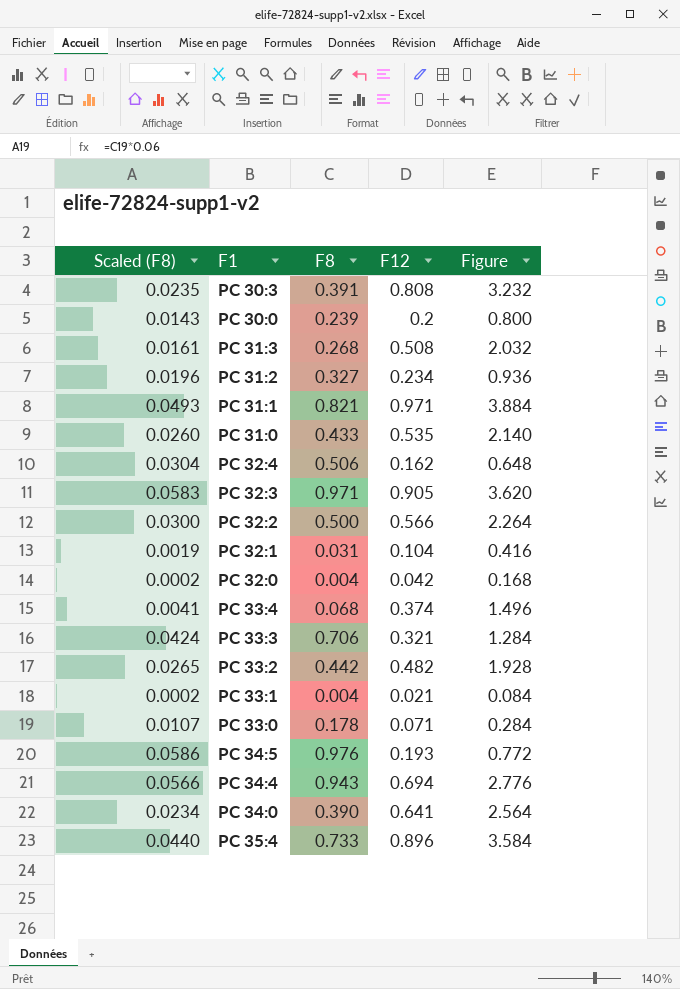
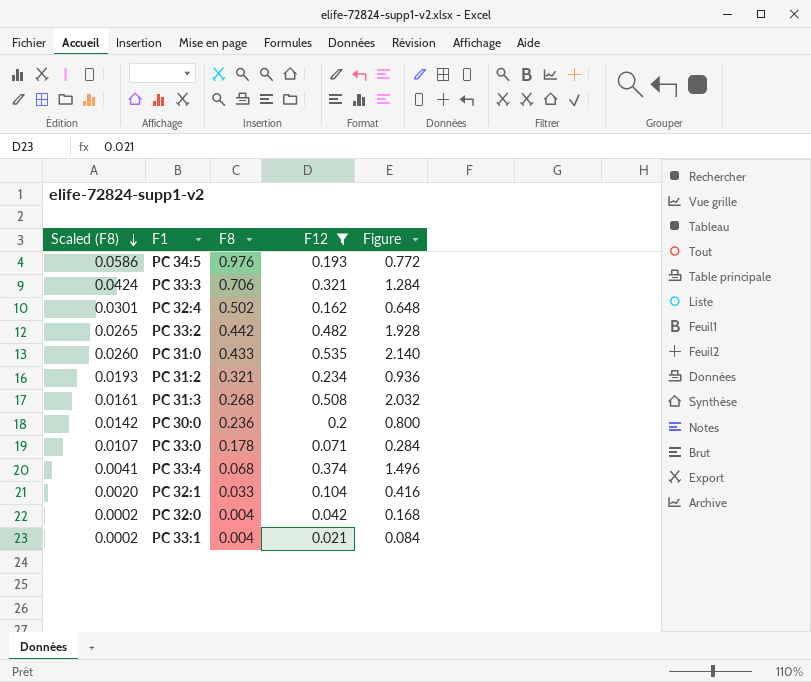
filter: none -> F12 <= 0.535
row order: none -> Scaled (F8) descending
PC 32:4 | Scaled (F8): 0.0304 -> 0.0301
PC 32:4 | F8: 0.506 -> 0.502
PC 31:2 | Scaled (F8): 0.0196 -> 0.0193
PC 31:2 | F8: 0.327 -> 0.321
PC 30:0 | Scaled (F8): 0.0143 -> 0.0142
PC 30:0 | F8: 0.239 -> 0.236
PC 32:1 | Scaled (F8): 0.0019 -> 0.0020
PC 32:1 | F8: 0.031 -> 0.033

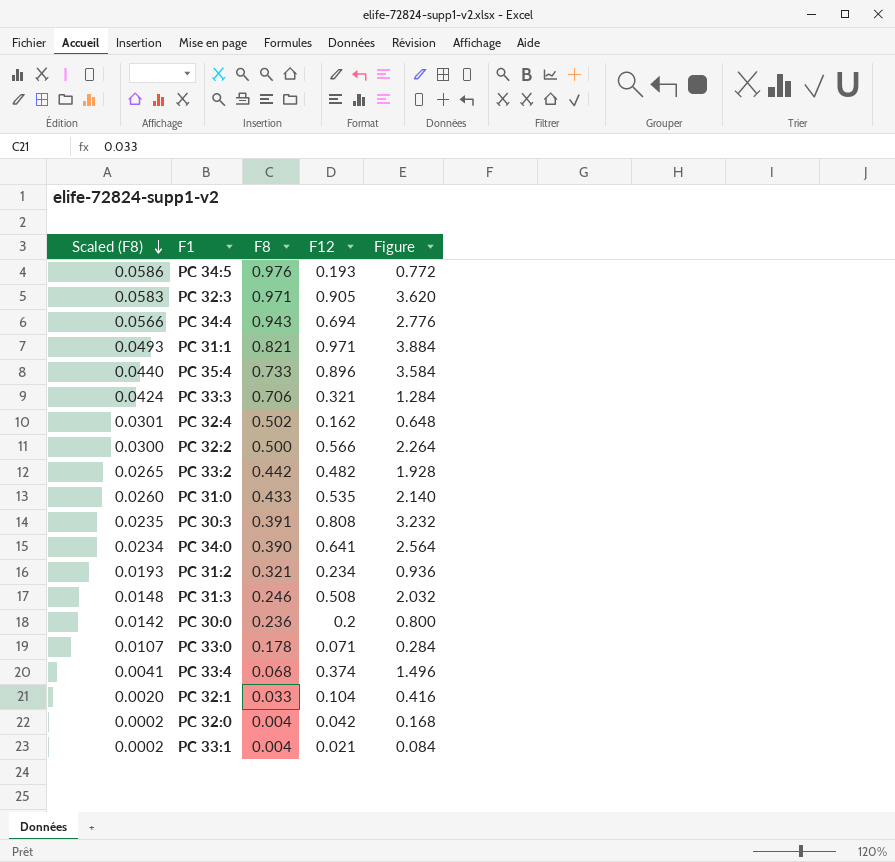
filter: F12 <= 0.535 -> none
PC 31:3 | Scaled (F8): 0.0161 -> 0.0148
PC 31:3 | F8: 0.268 -> 0.246

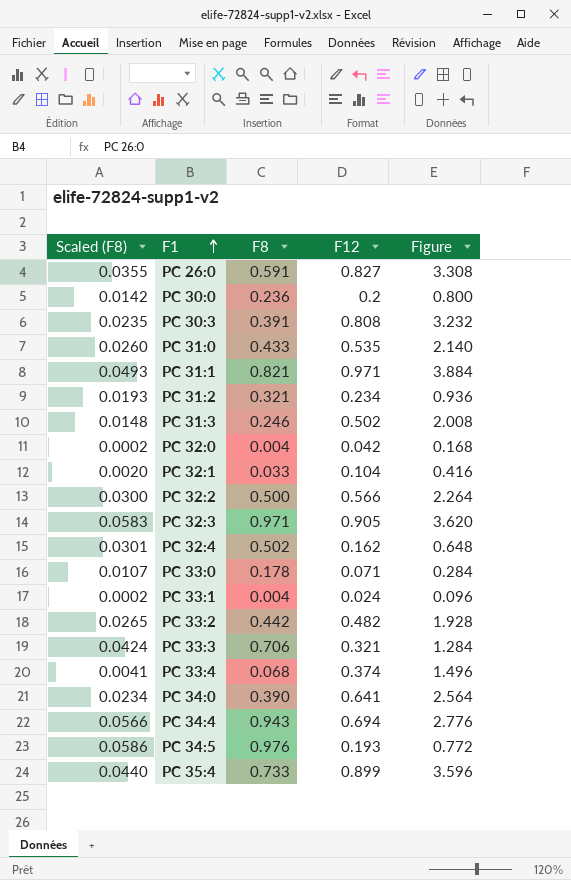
row order: Scaled (F8) descending -> F1 ascending
row PC 26:0: none -> 0.0355 | 0.591 | 0.827 | 3.308
PC 31:3 | F12: 0.508 -> 0.502
PC 31:3 | Figure: 2.032 -> 2.008
PC 33:1 | F12: 0.021 -> 0.024
PC 33:1 | Figure: 0.084 -> 0.096
PC 35:4 | F12: 0.896 -> 0.899
PC 35:4 | Figure: 3.584 -> 3.596

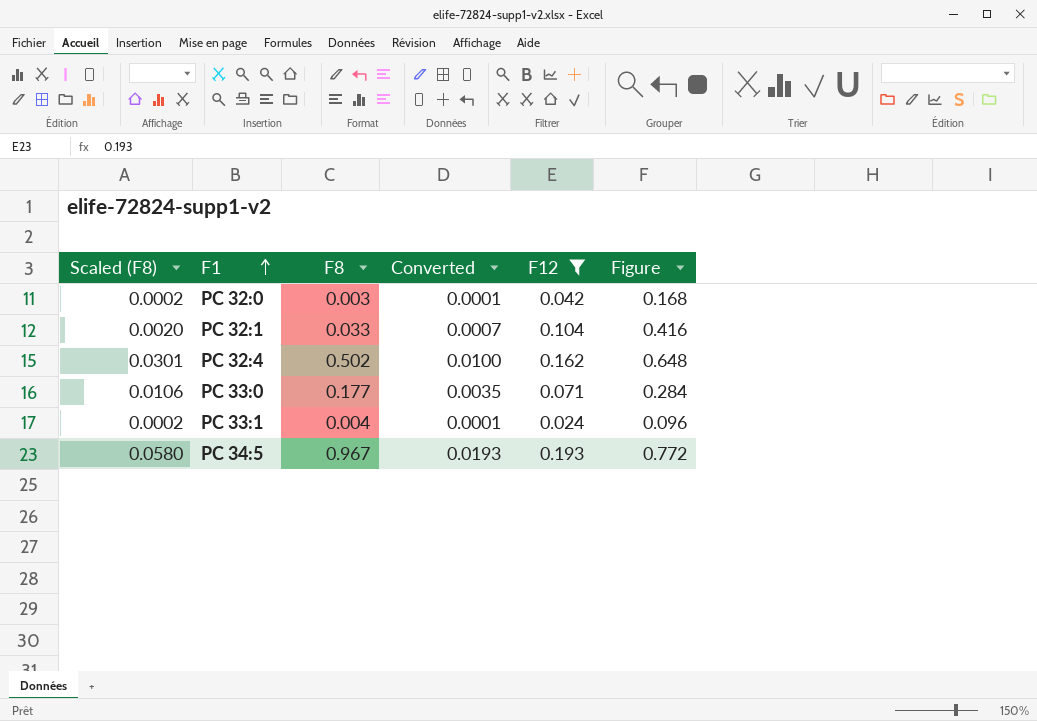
filter: none -> F12 <= 0.193
column Converted | formula: none -> [F8] * 0.02
PC 32:0 | F8: 0.004 -> 0.003
PC 33:0 | Scaled (F8): 0.0107 -> 0.0106
PC 33:0 | F8: 0.178 -> 0.177
PC 34:5 | Scaled (F8): 0.0586 -> 0.0580
PC 34:5 | F8: 0.976 -> 0.967

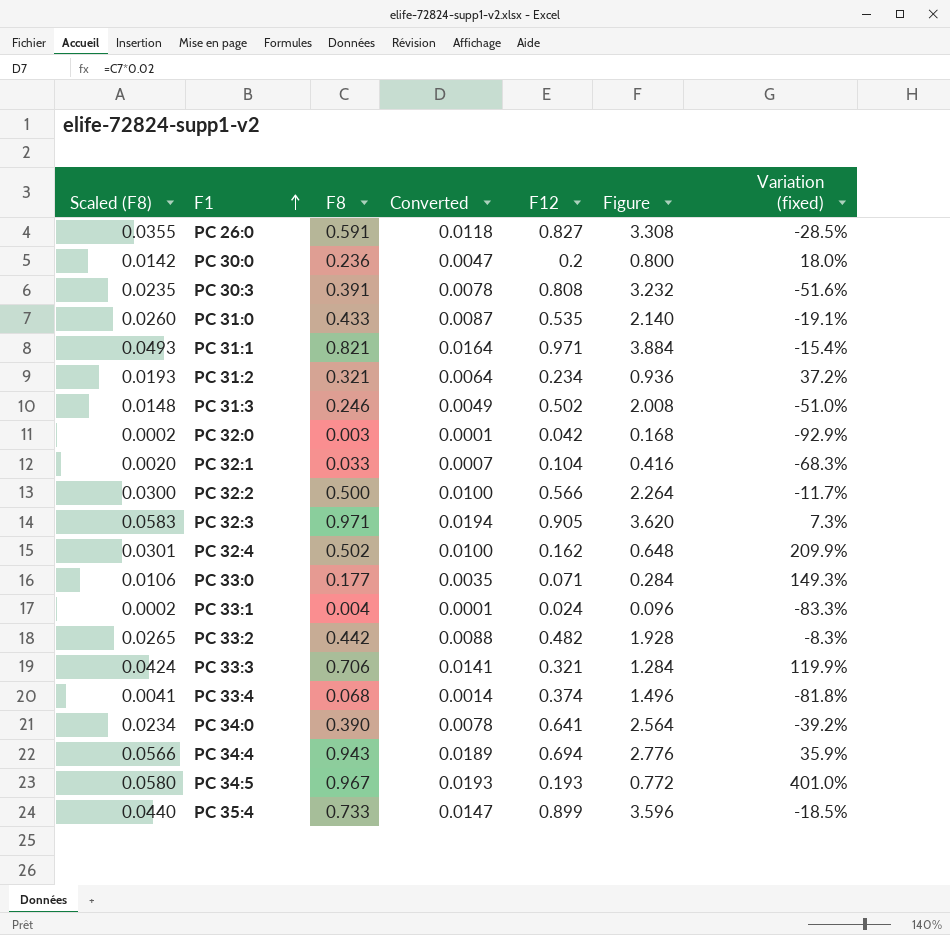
filter: F12 <= 0.193 -> none
column Variation (fixed) | formula: none -> ([F8] - [F12]) / [F12]

